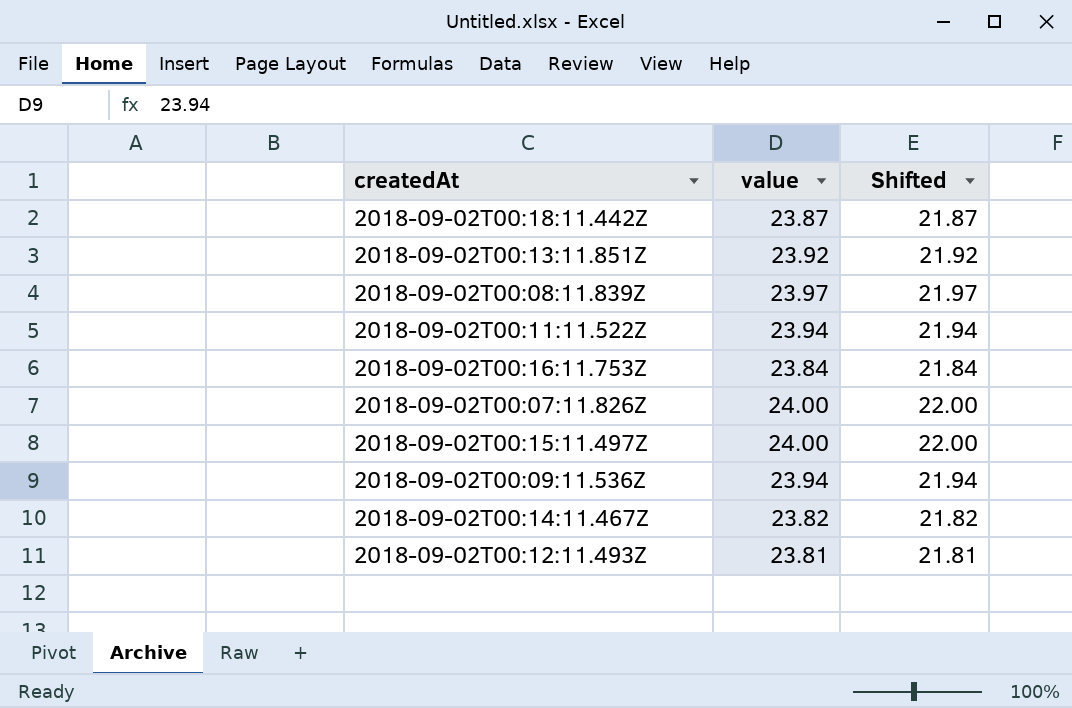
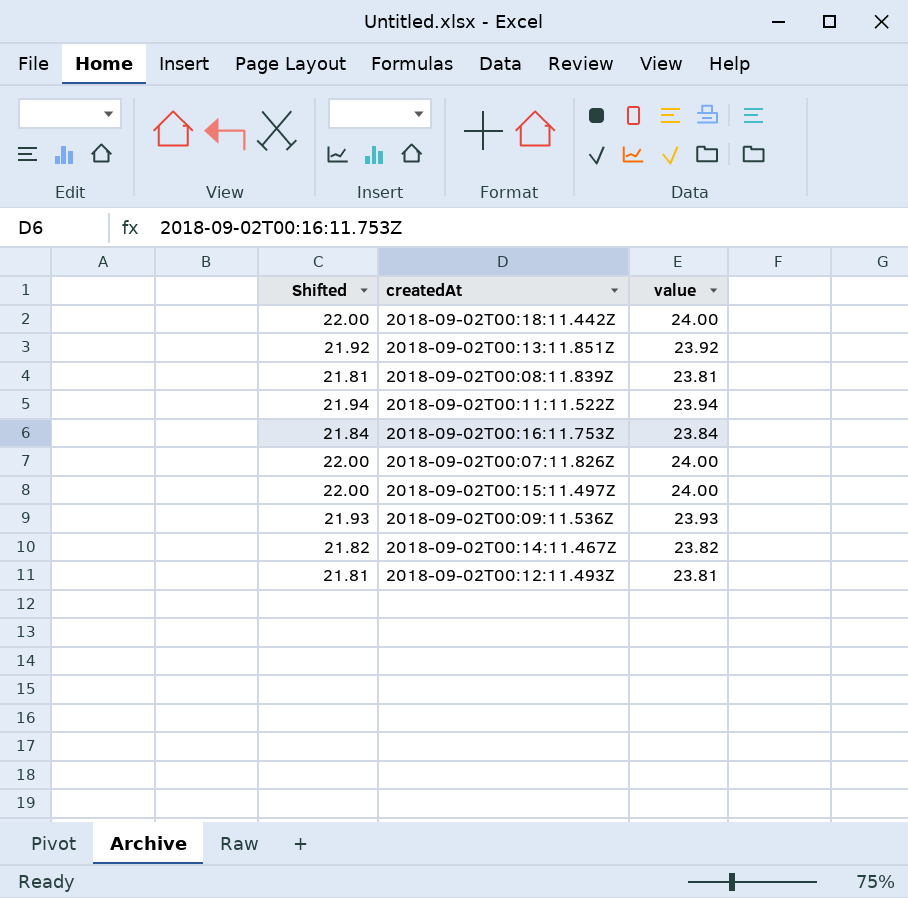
column Shifted | position: 3 -> 1
2018-09-02T00:18:11.442Z | Shifted: 21.87 -> 22.00
2018-09-02T00:18:11.442Z | value: 23.87 -> 24.00
2018-09-02T00:08:11.839Z | Shifted: 21.97 -> 21.81
2018-09-02T00:08:11.839Z | value: 23.97 -> 23.81
2018-09-02T00:09:11.536Z | Shifted: 21.94 -> 21.93
2018-09-02T00:09:11.536Z | value: 23.94 -> 23.93

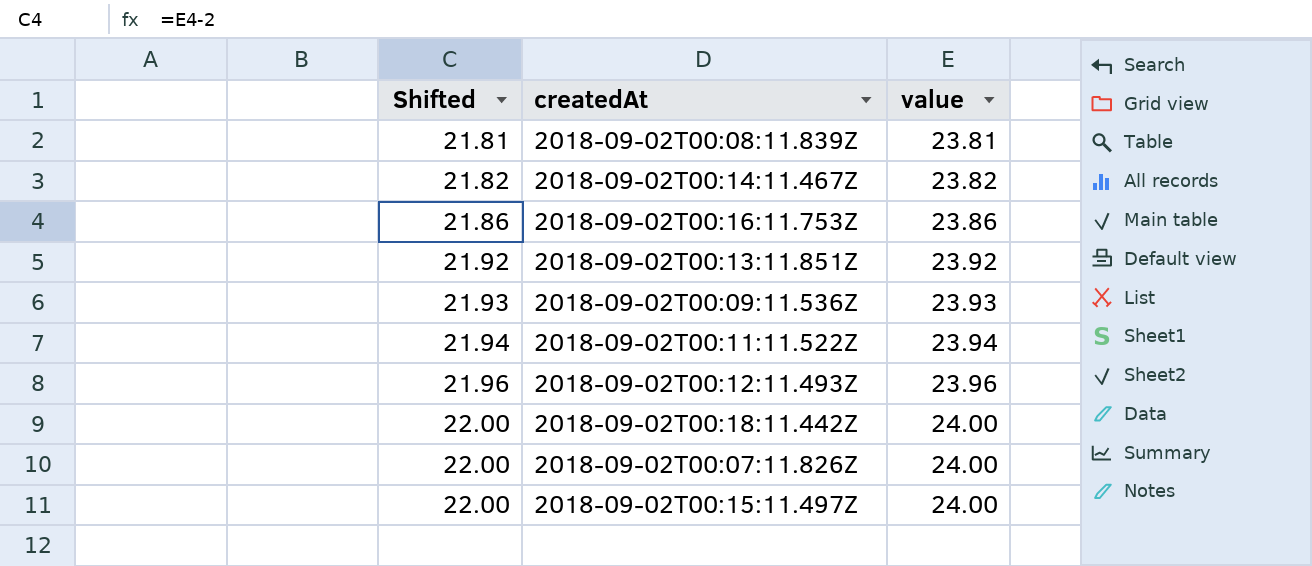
row order: none -> Shifted ascending
2018-09-02T00:16:11.753Z | Shifted: 21.84 -> 21.86
2018-09-02T00:16:11.753Z | value: 23.84 -> 23.86
2018-09-02T00:12:11.493Z | Shifted: 21.81 -> 21.96
2018-09-02T00:12:11.493Z | value: 23.81 -> 23.96

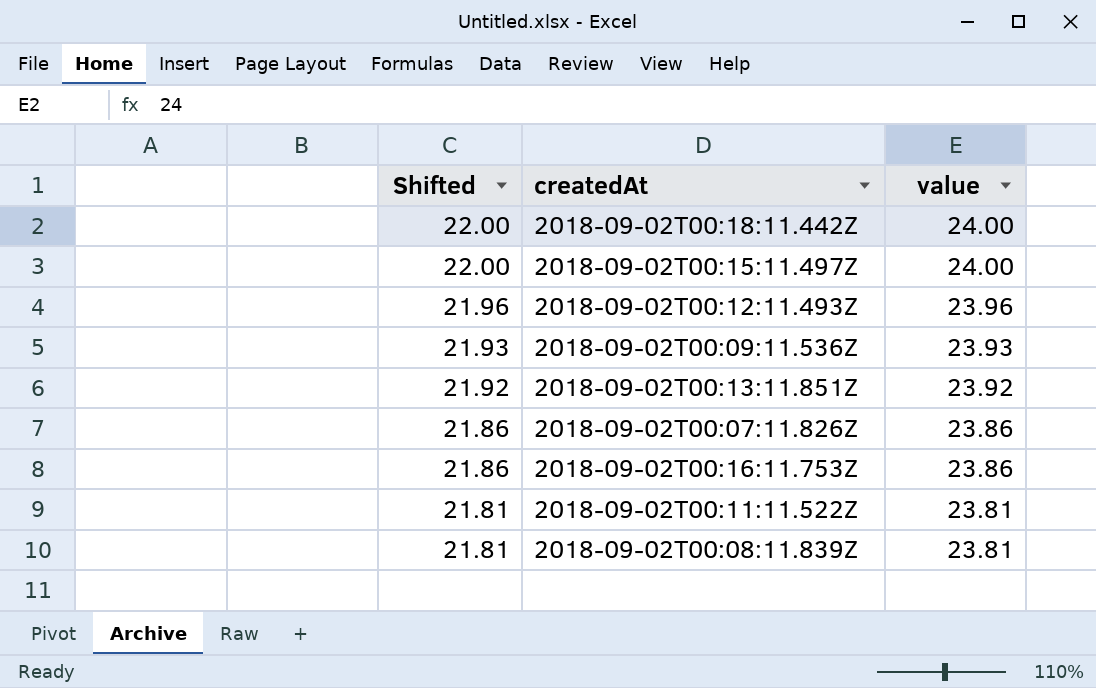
row order: Shifted ascending -> Shifted descending
row 2018-09-02T00:14:11.467Z: 21.82 | 23.82 -> none
2018-09-02T00:07:11.826Z | Shifted: 22.00 -> 21.86
2018-09-02T00:07:11.826Z | value: 24.00 -> 23.86
2018-09-02T00:11:11.522Z | Shifted: 21.94 -> 21.81
2018-09-02T00:11:11.522Z | value: 23.94 -> 23.81

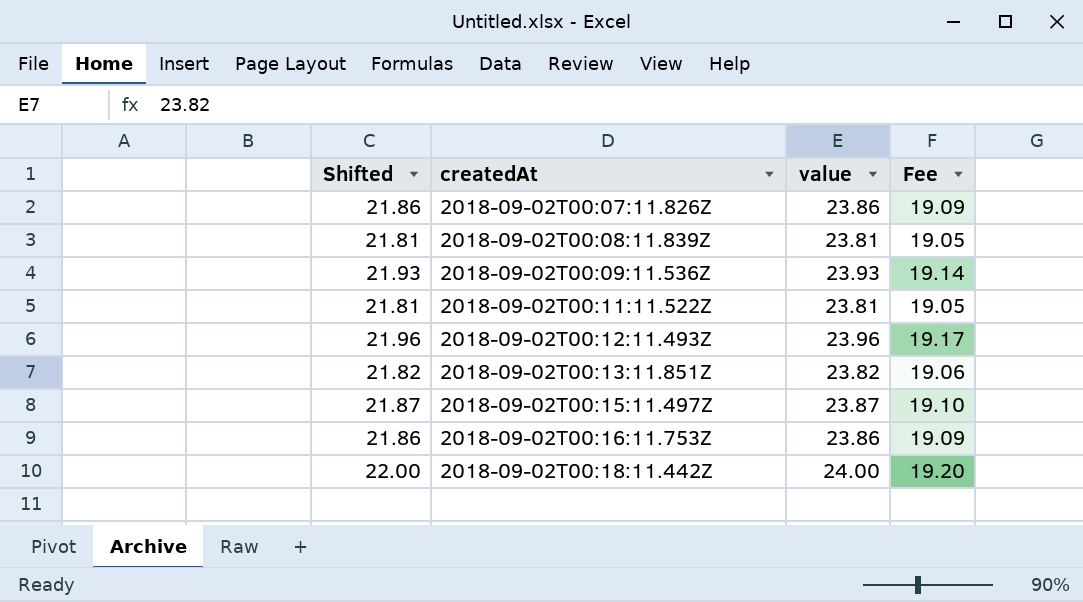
row order: Shifted descending -> createdAt ascending
column Fee | formula: none -> [value] * 0.8
2018-09-02T00:13:11.851Z | Shifted: 21.92 -> 21.82
2018-09-02T00:13:11.851Z | value: 23.92 -> 23.82
2018-09-02T00:15:11.497Z | Shifted: 22.00 -> 21.87
2018-09-02T00:15:11.497Z | value: 24.00 -> 23.87

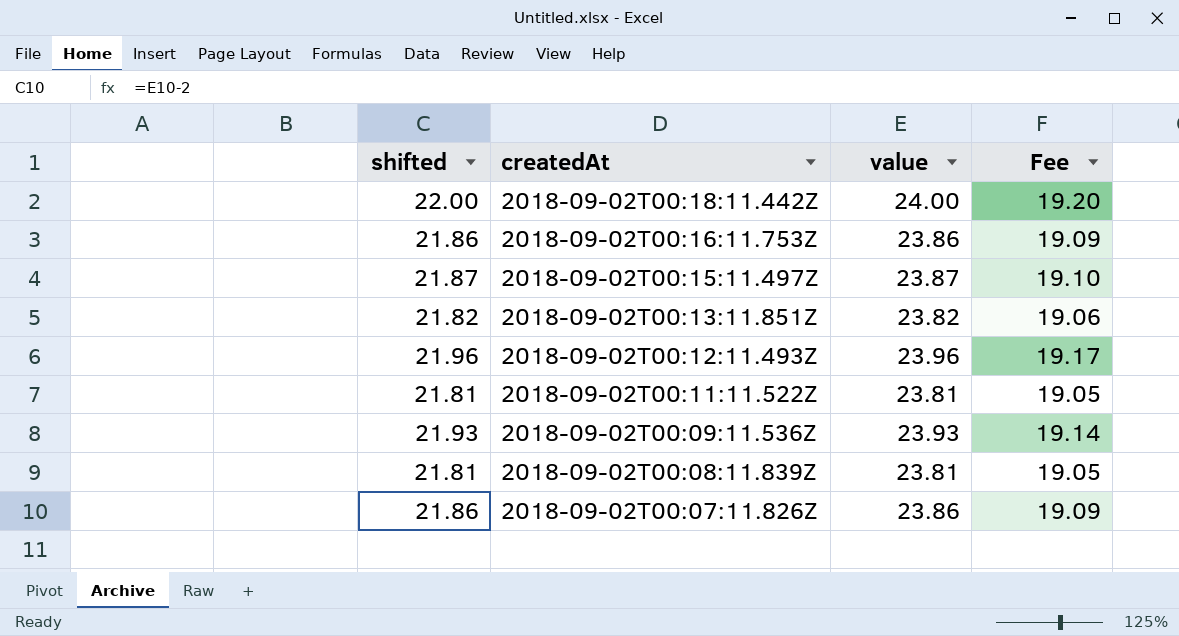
row order: createdAt ascending -> createdAt descending
column name: Shifted -> shifted

